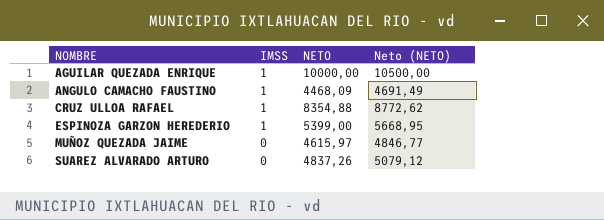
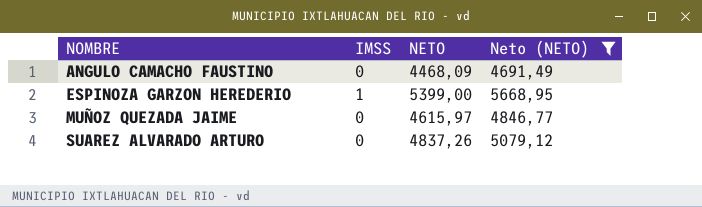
filter: none -> Neto (NETO) <= 5668,95
ANGULO CAMACHO FAUSTINO | IMSS: 1 -> 0

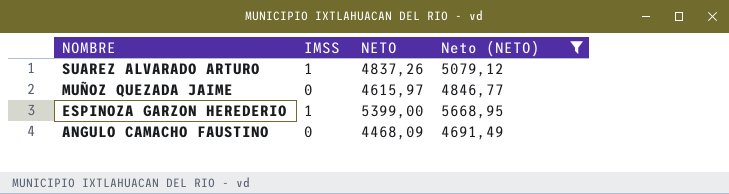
row order: NOMBRE ascending -> NOMBRE descending
SUAREZ ALVARADO ARTURO | IMSS: 0 -> 1

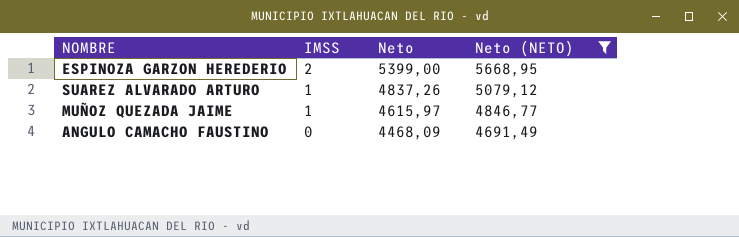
row order: NOMBRE descending -> IMSS descending
column name: NETO -> Neto
ESPINOZA GARZON HEREDERIO | IMSS: 1 -> 2
MUÑOZ QUEZADA JAIME | IMSS: 0 -> 1

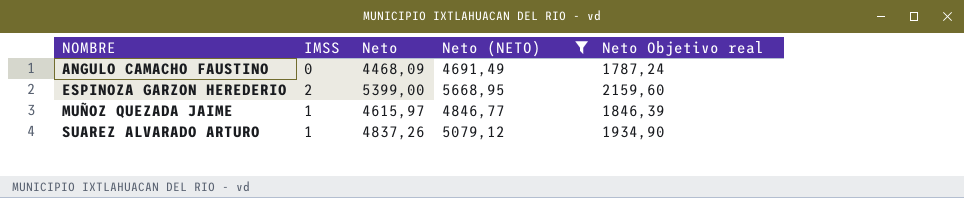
row order: IMSS descending -> NOMBRE ascending
column Neto Objetivo real | formula: none -> [Neto] * 0,4

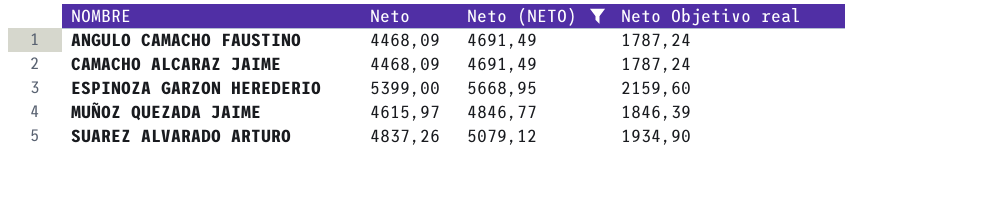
column IMSS | position: 2 -> none
row CAMACHO ALCARAZ JAIME: none -> 4468,09 | 4691,49 | 1787,24

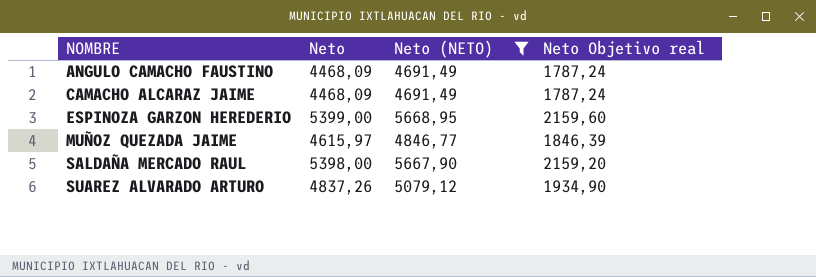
row SALDAÑA MERCADO RAUL: none -> 5398,00 | 5667,90 | 2159,20

